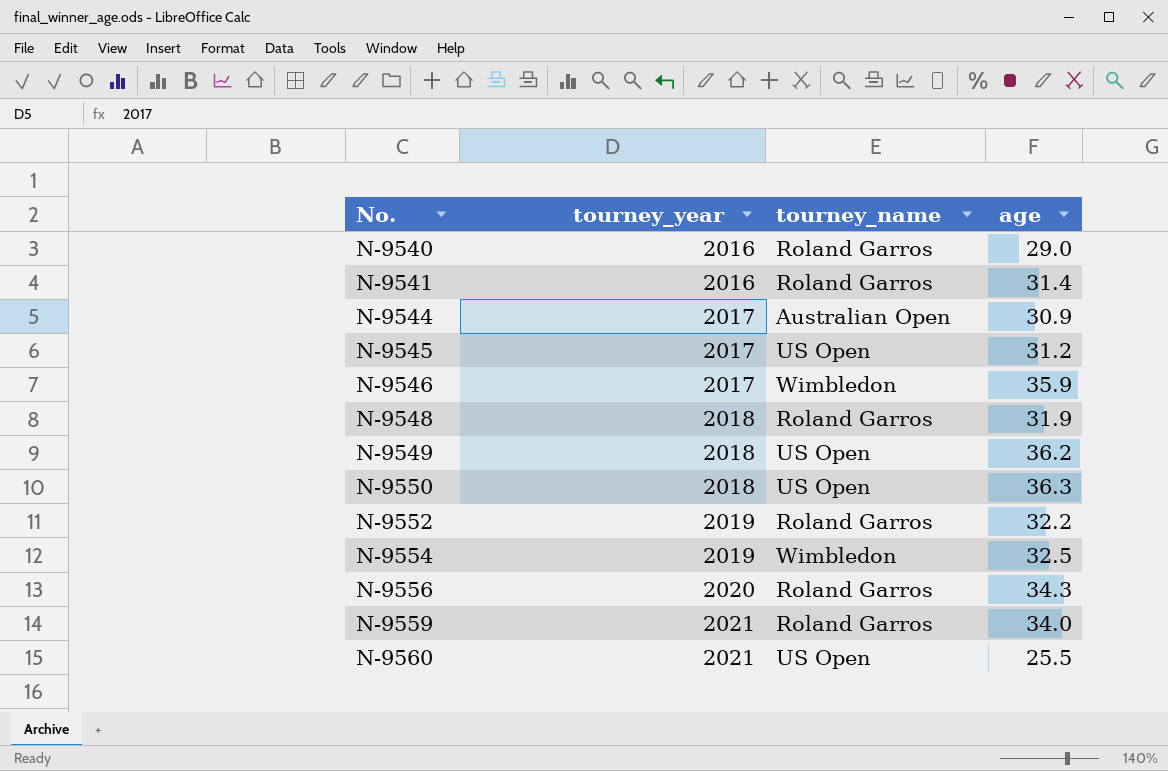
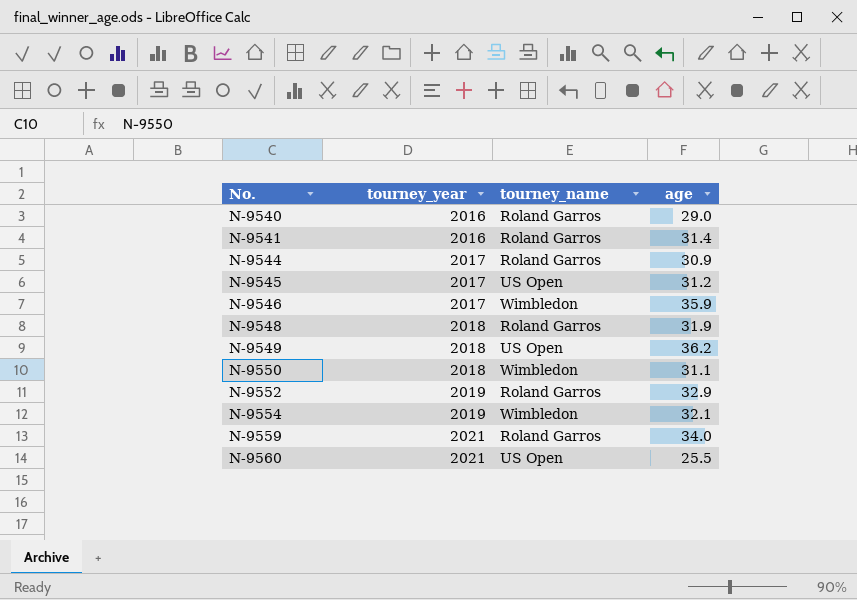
row N-9556: 2020 | Roland Garros | 34.3 -> none
N-9544 | tourney_name: Australian Open -> Roland Garros
N-9550 | tourney_name: US Open -> Wimbledon
N-9550 | age: 36.3 -> 31.1
N-9552 | age: 32.2 -> 32.9
N-9554 | age: 32.5 -> 32.1

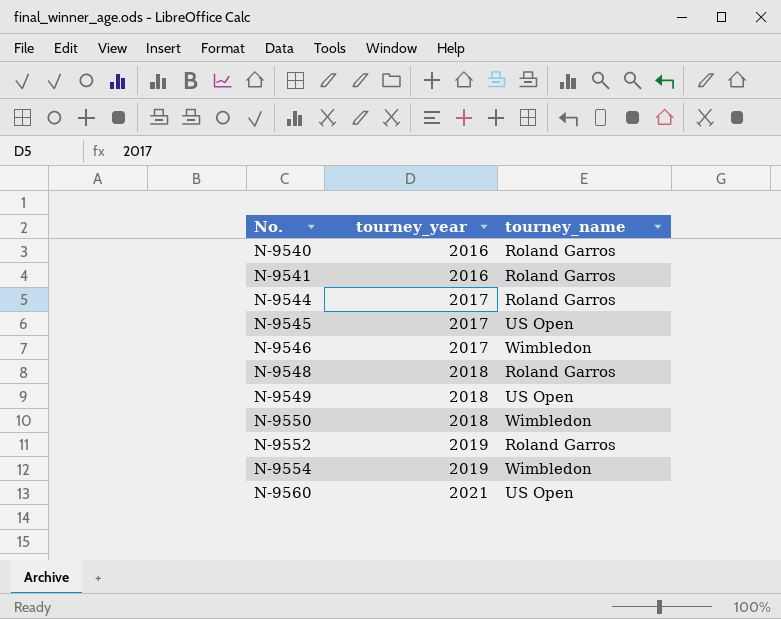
column age | position: 4 -> none
row N-9559: 2021 | Roland Garros | 34.0 -> none

